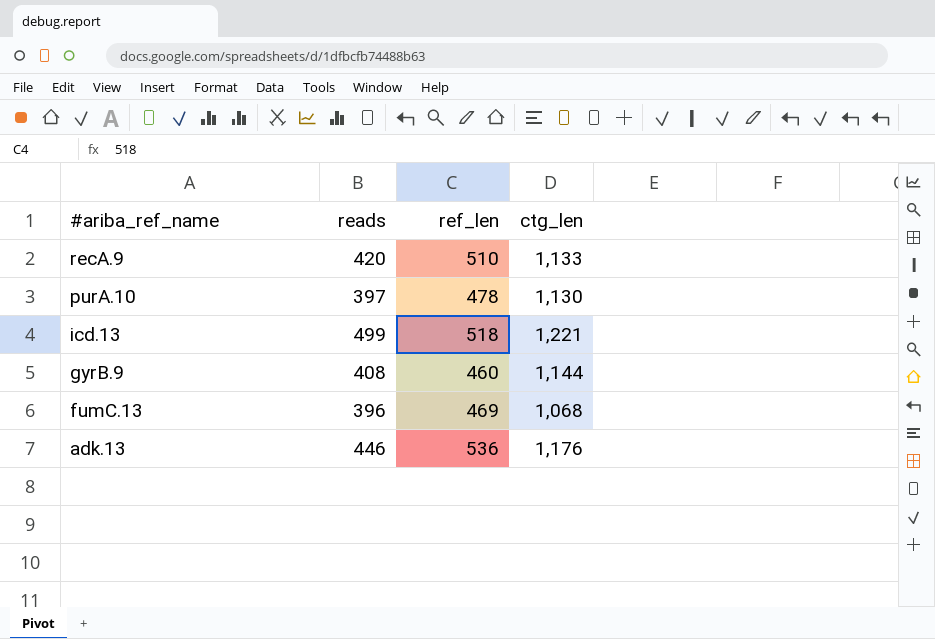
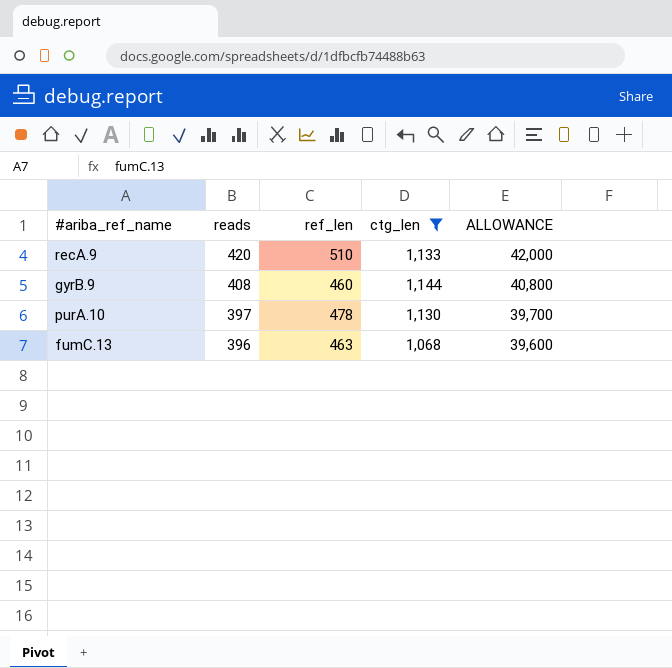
filter: none -> ctg_len <= 1,144
row order: #ariba_ref_name descending -> reads descending
column ALLOWANCE | formula: none -> [reads] * 100
fumC.13 | ref_len: 469 -> 463

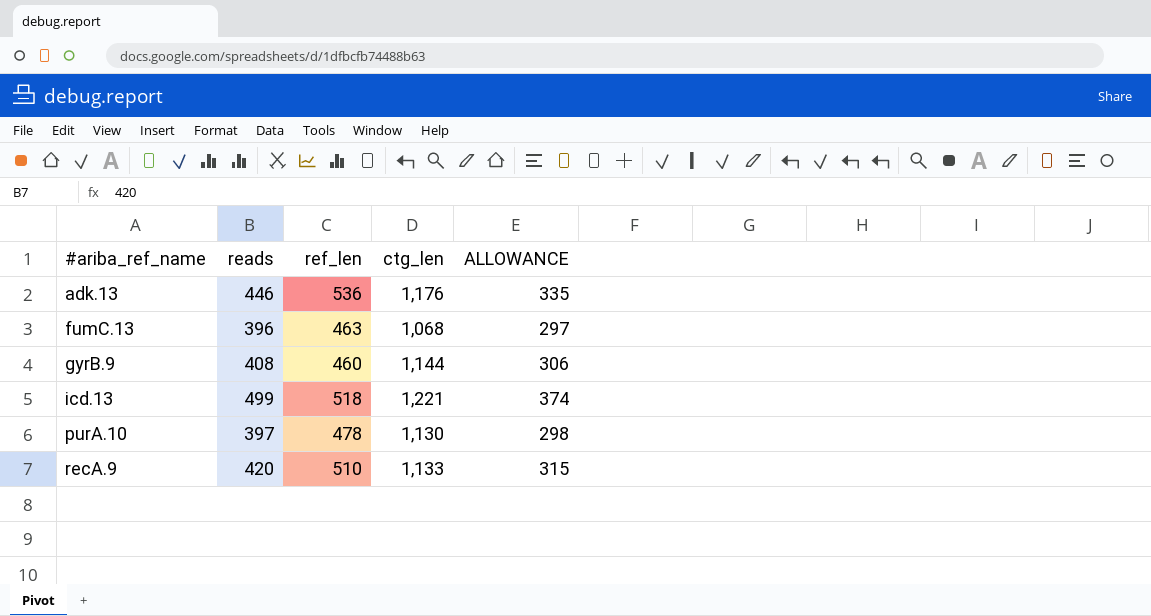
filter: ctg_len <= 1,144 -> none
row order: reads descending -> #ariba_ref_name ascending
column ALLOWANCE | formula: [reads] * 100 -> [reads] * 0.75

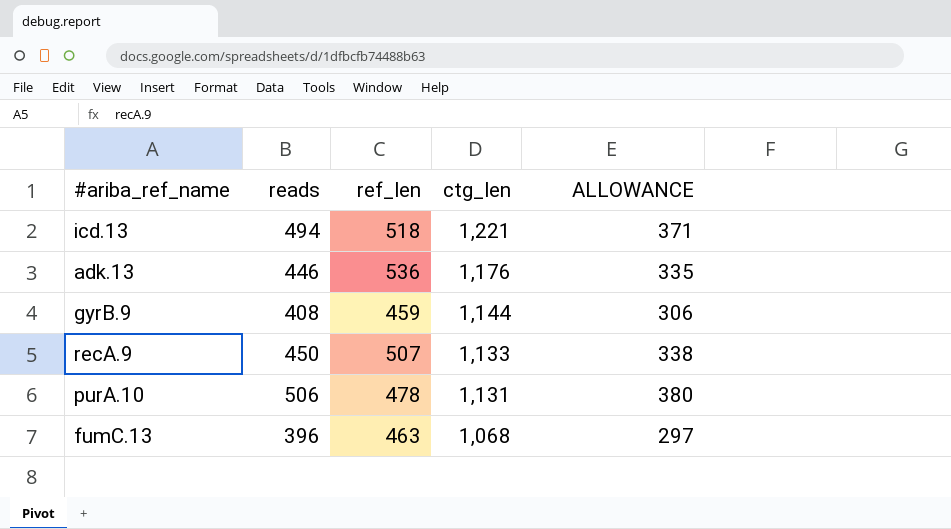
row order: #ariba_ref_name ascending -> ctg_len descending
icd.13 | reads: 499 -> 494
icd.13 | ALLOWANCE: 374 -> 371
gyrB.9 | ref_len: 460 -> 459
recA.9 | reads: 420 -> 450
recA.9 | ref_len: 510 -> 507
recA.9 | ALLOWANCE: 315 -> 338
purA.10 | reads: 397 -> 506
purA.10 | ctg_len: 1,130 -> 1,131
purA.10 | ALLOWANCE: 298 -> 380

